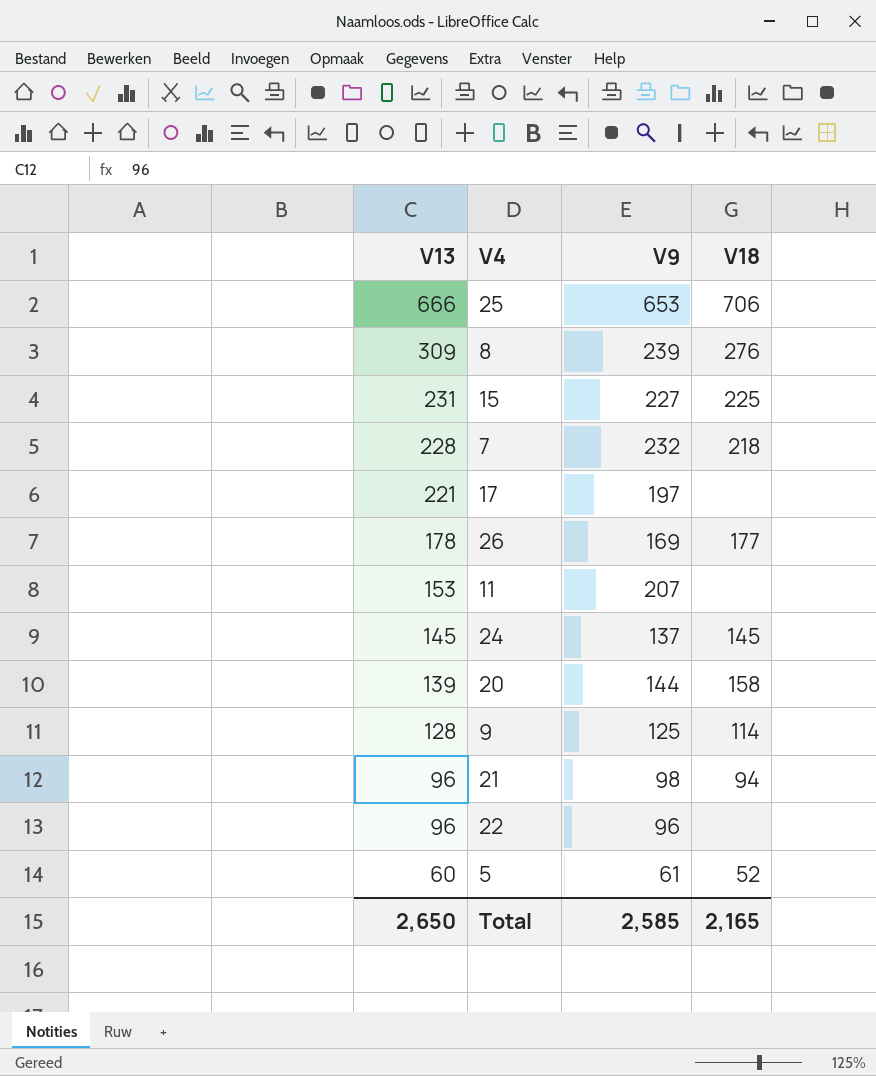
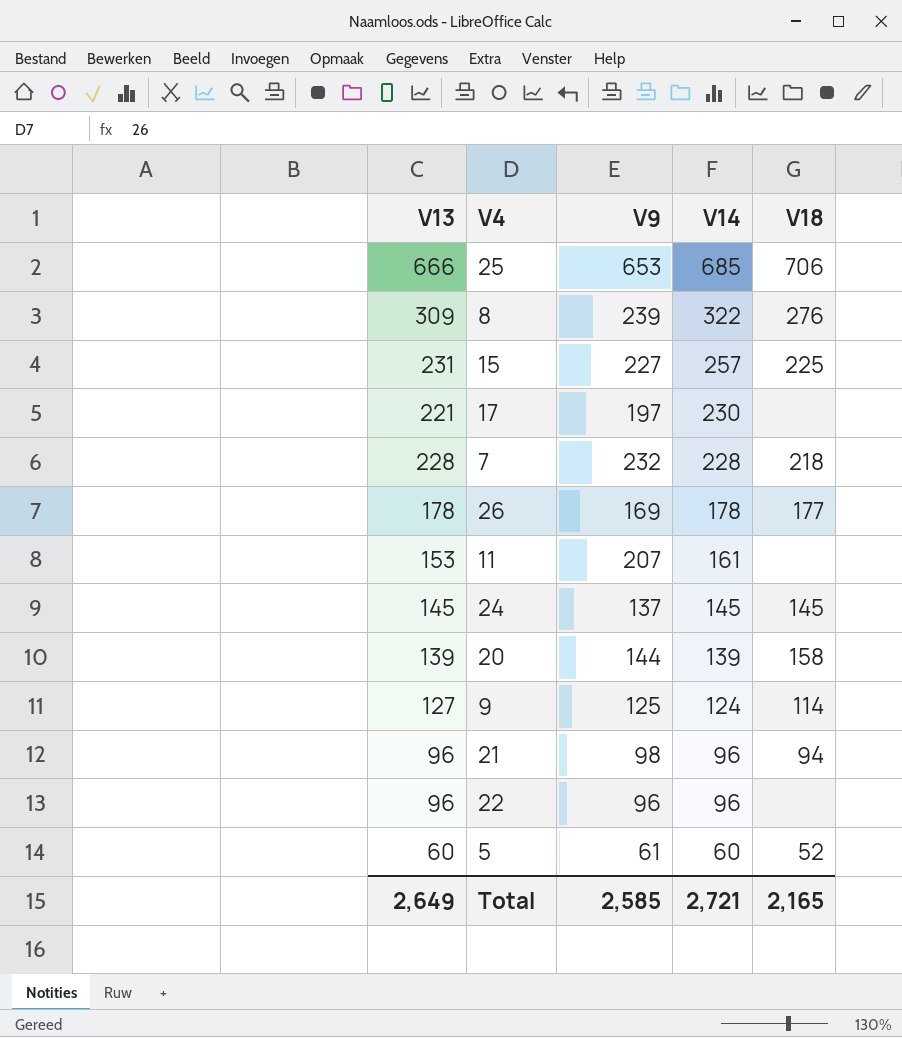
row order: V13 descending -> V14 descending
column V14 | position: none -> 4
9 | V13: 128 -> 127
Total | V13: 2,650 -> 2,649

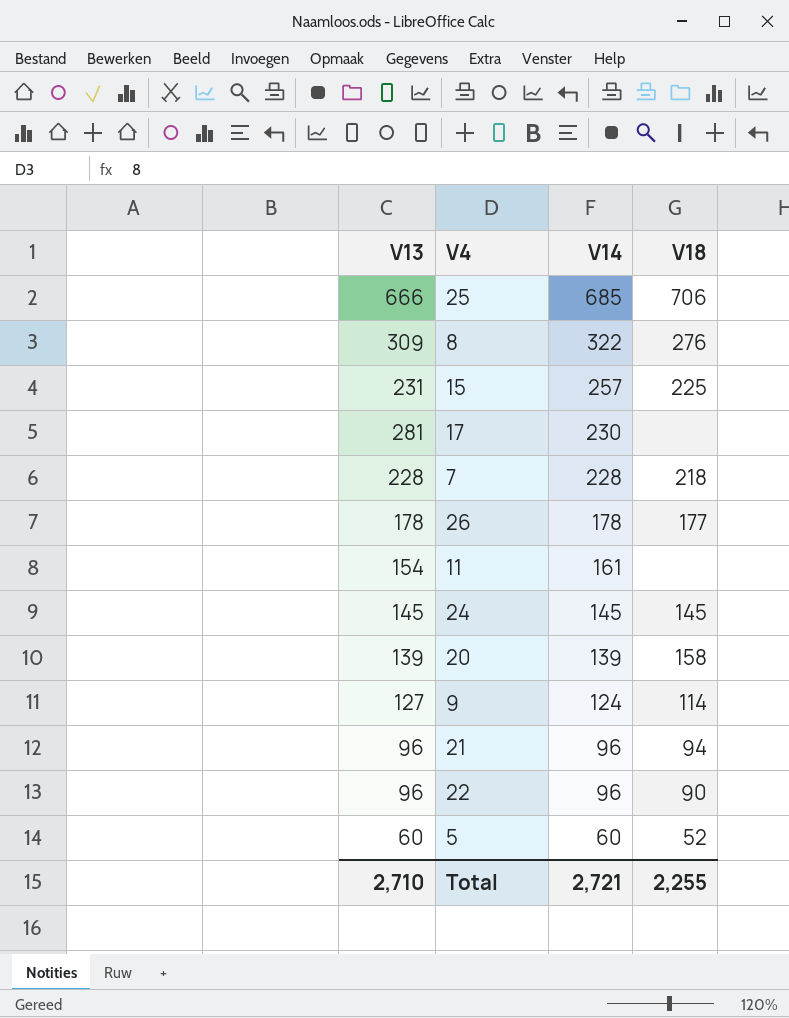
column V9 | position: 3 -> none
17 | V13: 221 -> 281
11 | V13: 153 -> 154
22 | V18: none -> 90
Total | V13: 2,649 -> 2,710
Total | V18: 2,165 -> 2,255

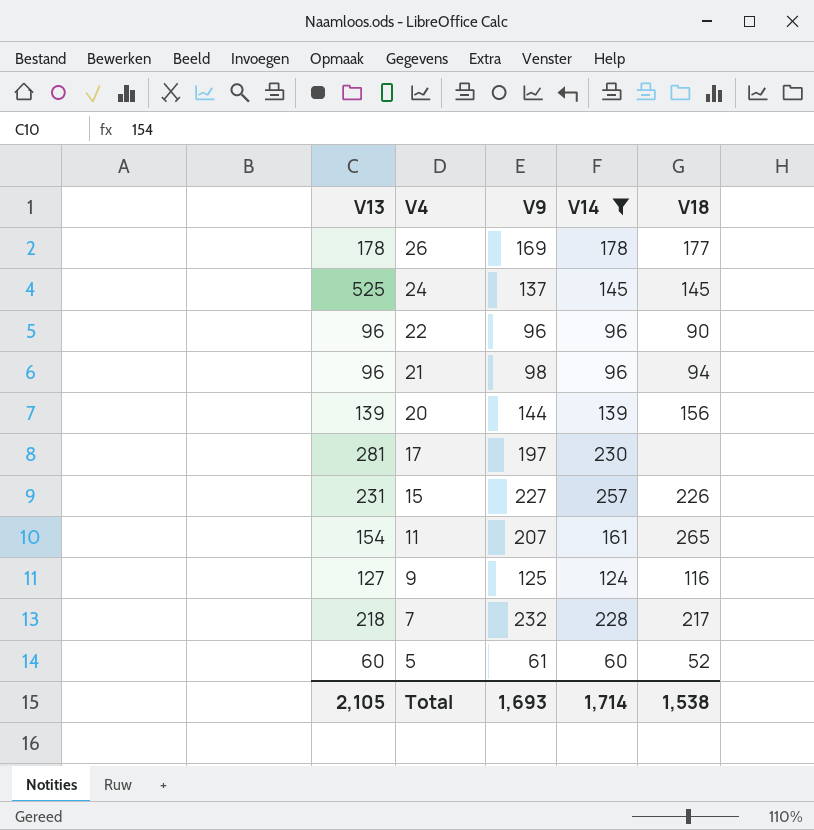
filter: none -> V14 <= 257
row order: V14 descending -> V4 descending
column V9 | position: none -> 3
24 | V13: 145 -> 525
20 | V18: 158 -> 156
15 | V18: 225 -> 226
11 | V18: none -> 265
9 | V18: 114 -> 116
7 | V13: 228 -> 218
7 | V18: 218 -> 217
Total | V13: 2,710 -> 2,105
Total | V14: 2,721 -> 1,714
Total | V18: 2,255 -> 1,538

